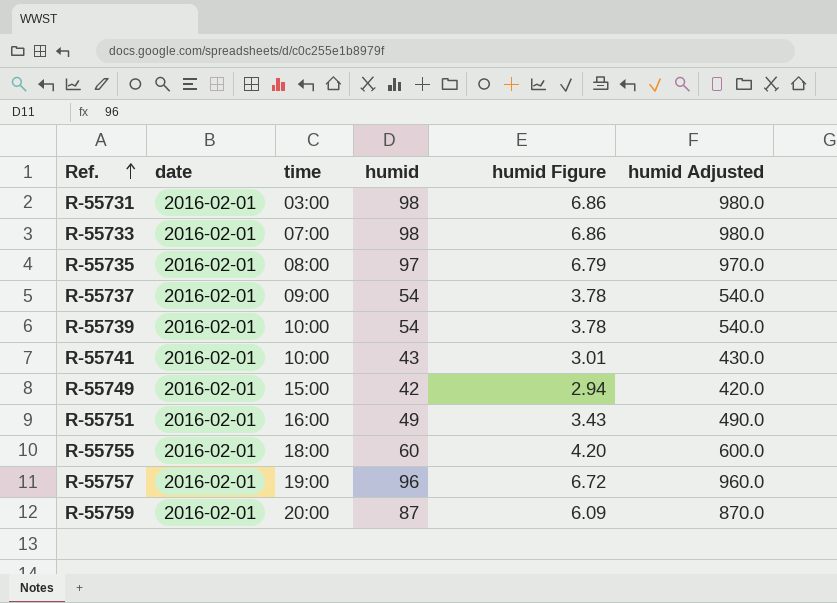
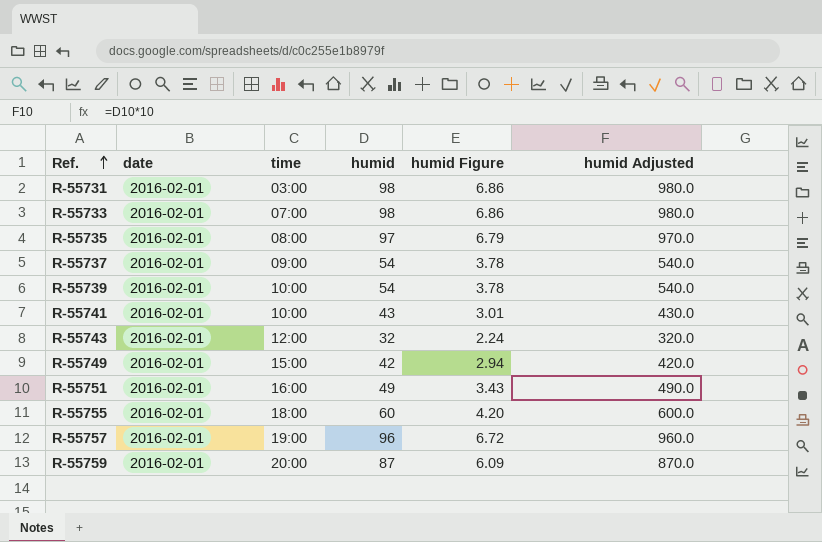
row R-55743: none -> 2016-02-01 | 12:00 | 32 | 2.24 | 320.0

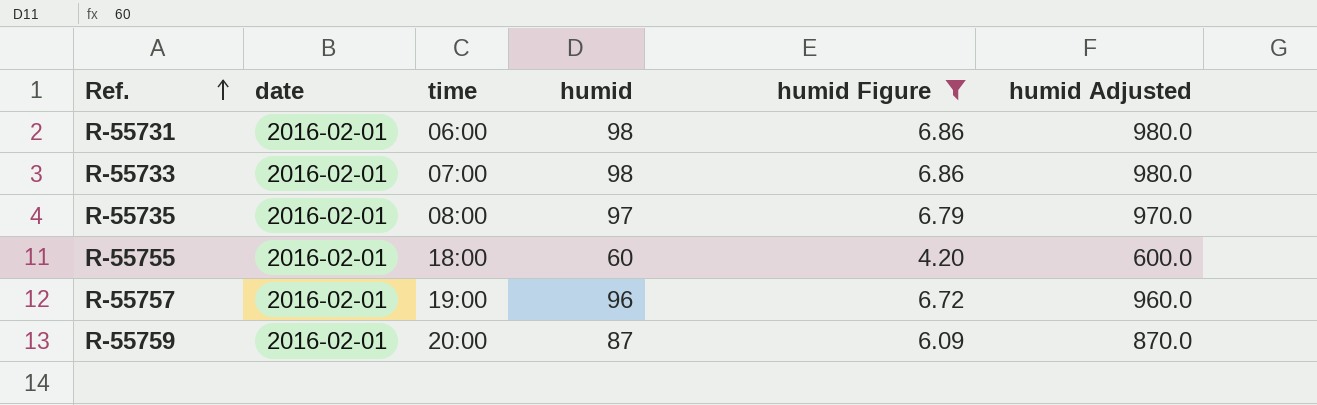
filter: none -> humid Figure >= 4.20
R-55731 | time: 03:00 -> 06:00

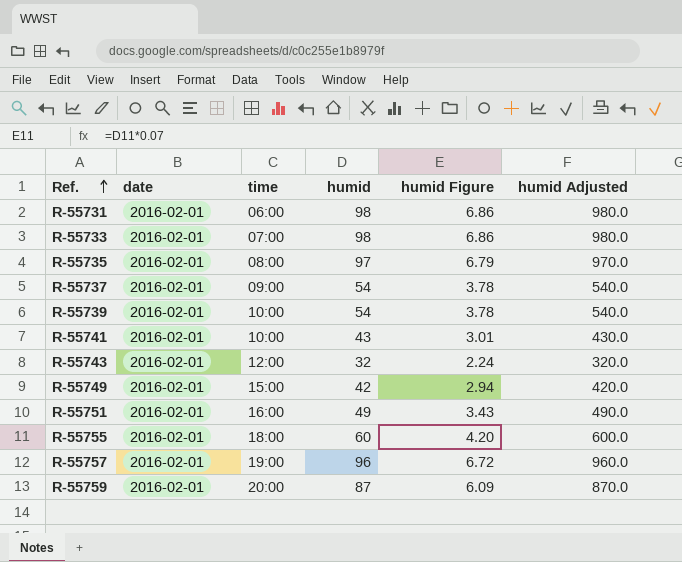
filter: humid Figure >= 4.20 -> none

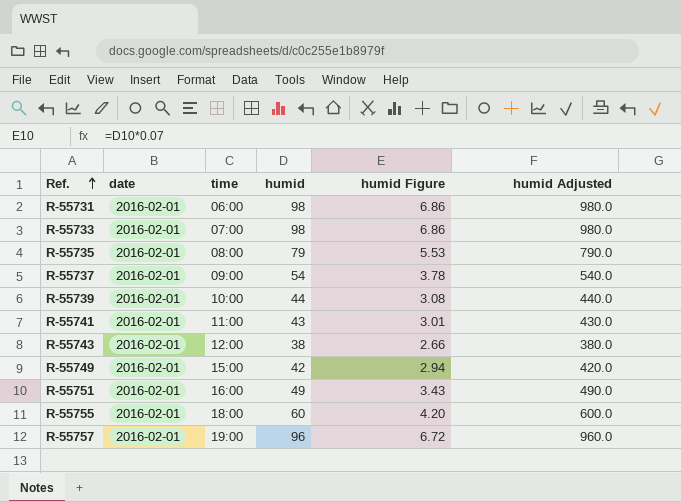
row R-55759: 2016-02-01 | 20:00 | 87 | 6.09 | 870.0 -> none
R-55735 | humid: 97 -> 79
R-55735 | humid Figure: 6.79 -> 5.53
R-55735 | humid Adjusted: 970.0 -> 790.0
R-55739 | humid: 54 -> 44
R-55739 | humid Figure: 3.78 -> 3.08
R-55739 | humid Adjusted: 540.0 -> 440.0
R-55741 | time: 10:00 -> 11:00
R-55743 | humid: 32 -> 38
R-55743 | humid Figure: 2.24 -> 2.66
R-55743 | humid Adjusted: 320.0 -> 380.0

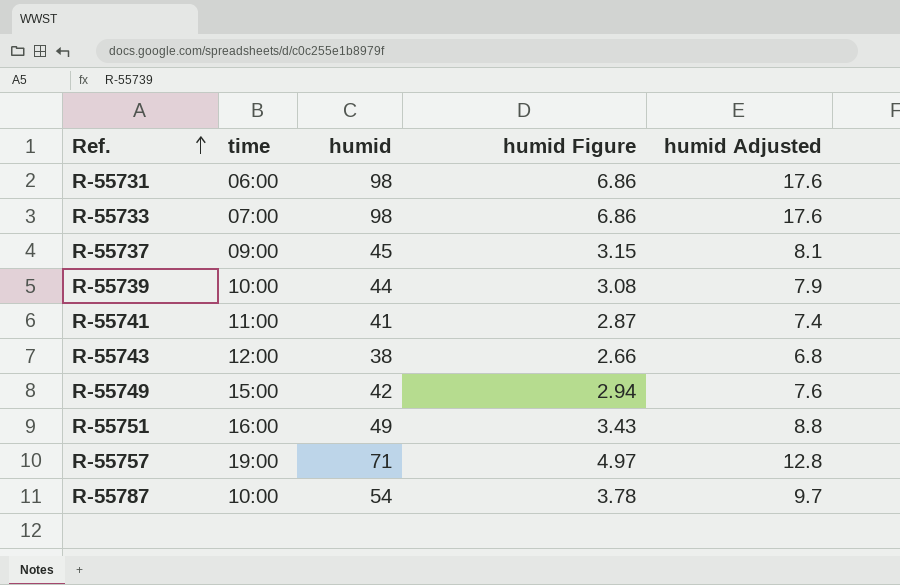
column date | position: 2 -> none
column humid Adjusted | formula: [humid] * 10 -> [humid] * 0.18
row R-55735: 2016-02-01 | 08:00 | 79 | 5.53 | 790.0 -> none
row R-55755: 2016-02-01 | 18:00 | 60 | 4.20 | 600.0 -> none
R-55737 | humid: 54 -> 45
R-55737 | humid Figure: 3.78 -> 3.15
R-55741 | humid: 43 -> 41
R-55741 | humid Figure: 3.01 -> 2.87
R-55757 | humid: 96 -> 71
R-55757 | humid Figure: 6.72 -> 4.97
row R-55787: none -> 10:00 | 54 | 3.78 | 9.7

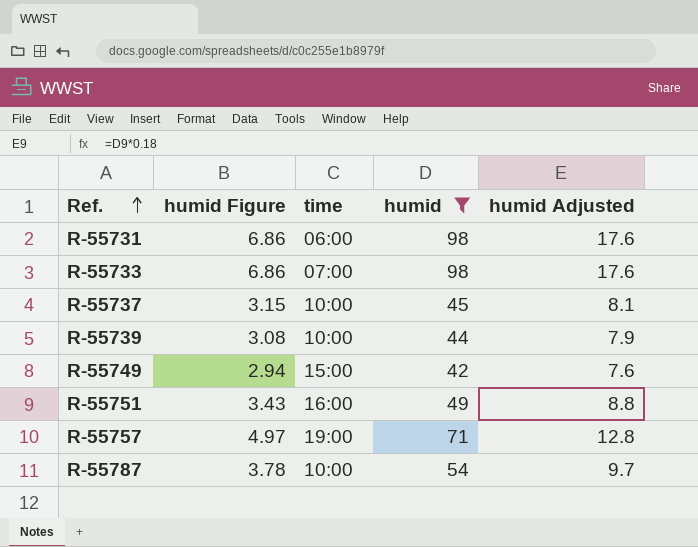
filter: none -> humid >= 42
column humid Figure | position: 4 -> 2
R-55737 | time: 09:00 -> 10:00

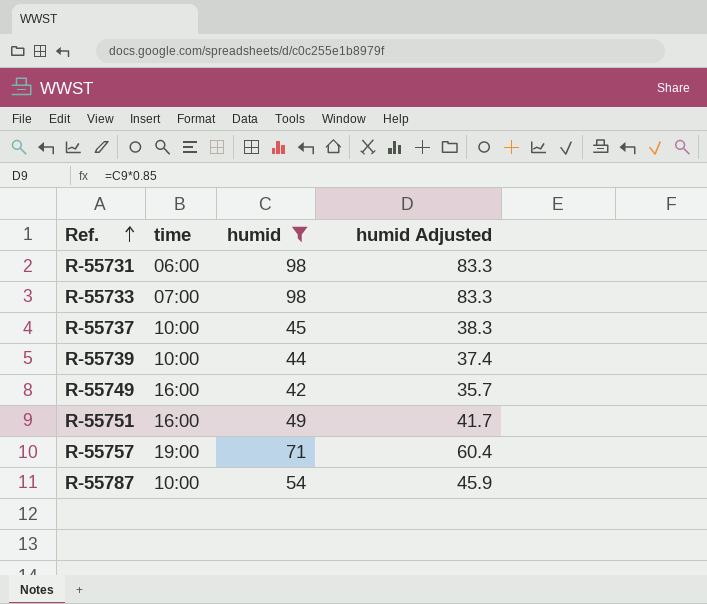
column humid Figure | formula: [humid] * 0.07 -> none
column humid Adjusted | formula: [humid] * 0.18 -> [humid] * 0.85
R-55749 | time: 15:00 -> 16:00

